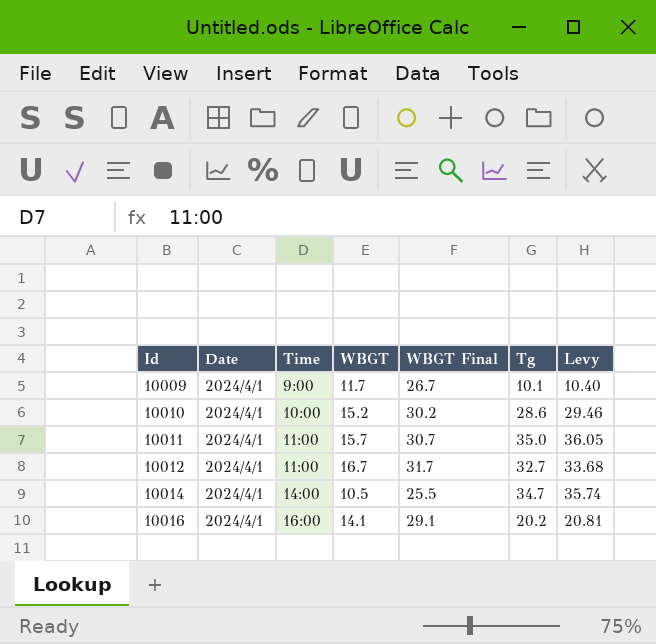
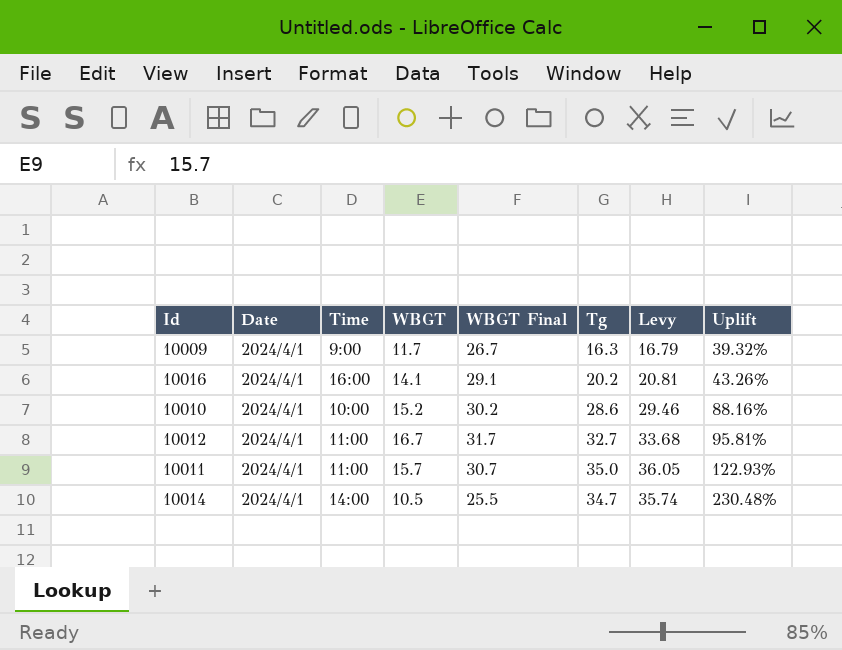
row order: Id ascending -> Uplift ascending
column Uplift | formula: none -> ([Tg] - [WBGT]) / [WBGT]
10009 | Tg: 10.1 -> 16.3
10009 | Levy: 10.40 -> 16.79

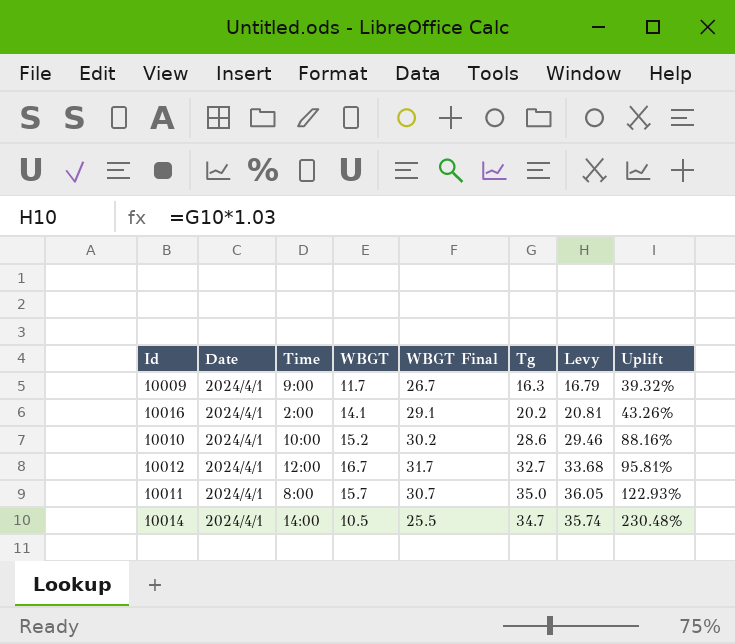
10016 | Time: 16:00 -> 2:00
10012 | Time: 11:00 -> 12:00
10011 | Time: 11:00 -> 8:00

